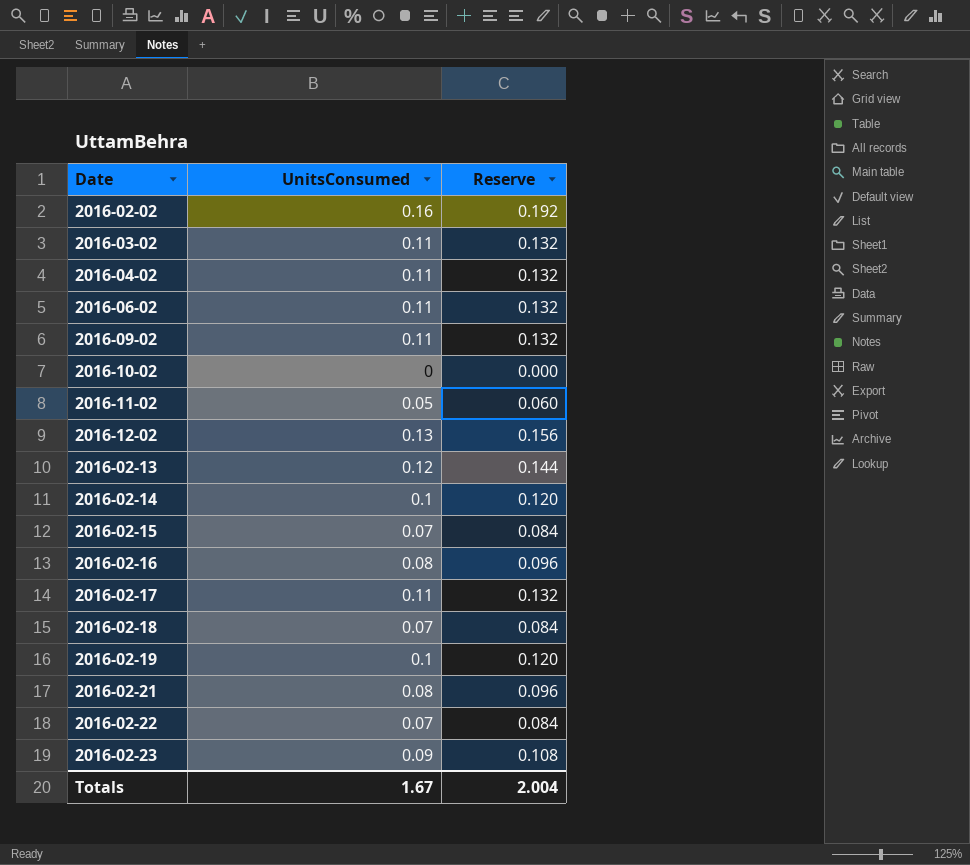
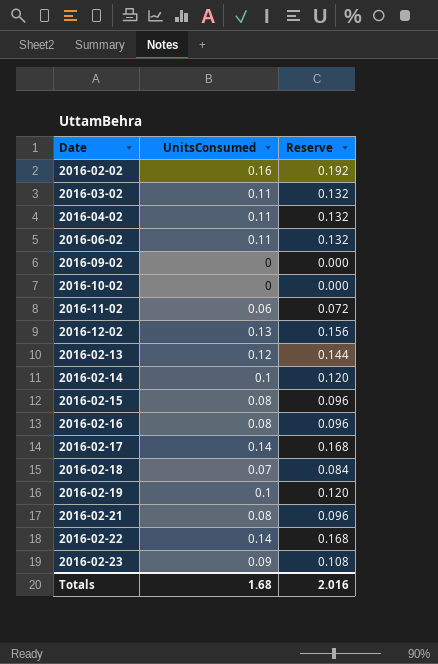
2016-09-02 | UnitsConsumed: 0.11 -> 0
2016-09-02 | Reserve: 0.132 -> 0.000
2016-11-02 | UnitsConsumed: 0.05 -> 0.06
2016-11-02 | Reserve: 0.060 -> 0.072
2016-02-15 | UnitsConsumed: 0.07 -> 0.08
2016-02-15 | Reserve: 0.084 -> 0.096
2016-02-17 | UnitsConsumed: 0.11 -> 0.14
2016-02-17 | Reserve: 0.132 -> 0.168
2016-02-22 | UnitsConsumed: 0.07 -> 0.14
2016-02-22 | Reserve: 0.084 -> 0.168
Totals | UnitsConsumed: 1.67 -> 1.68
Totals | Reserve: 2.004 -> 2.016

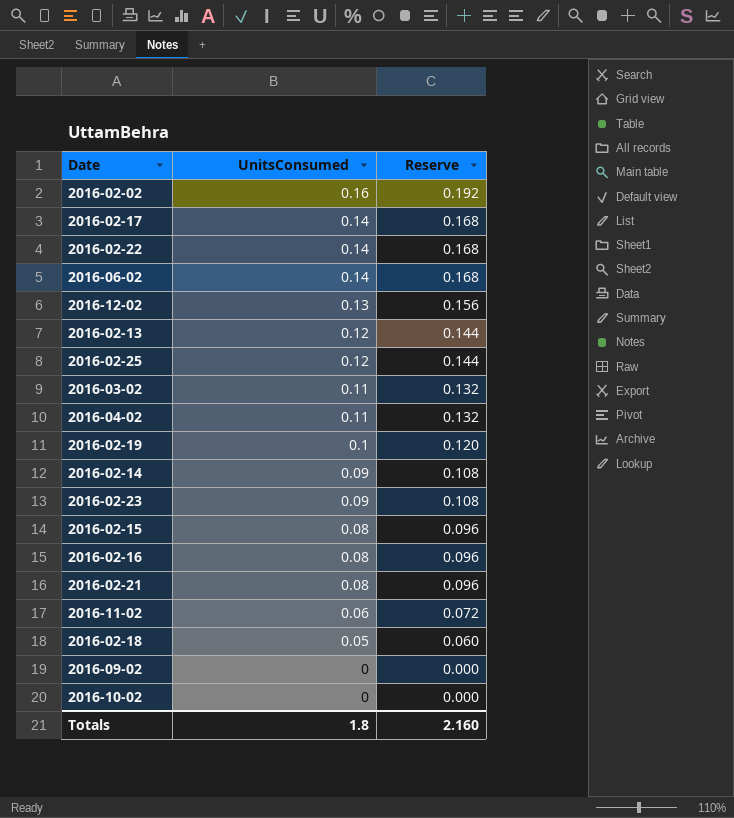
row order: none -> UnitsConsumed descending
2016-06-02 | UnitsConsumed: 0.11 -> 0.14
2016-06-02 | Reserve: 0.132 -> 0.168
row 2016-02-25: none -> 0.12 | 0.144
2016-02-14 | UnitsConsumed: 0.1 -> 0.09
2016-02-14 | Reserve: 0.120 -> 0.108
2016-02-18 | UnitsConsumed: 0.07 -> 0.05
2016-02-18 | Reserve: 0.084 -> 0.060
Totals | UnitsConsumed: 1.68 -> 1.8
Totals | Reserve: 2.016 -> 2.160

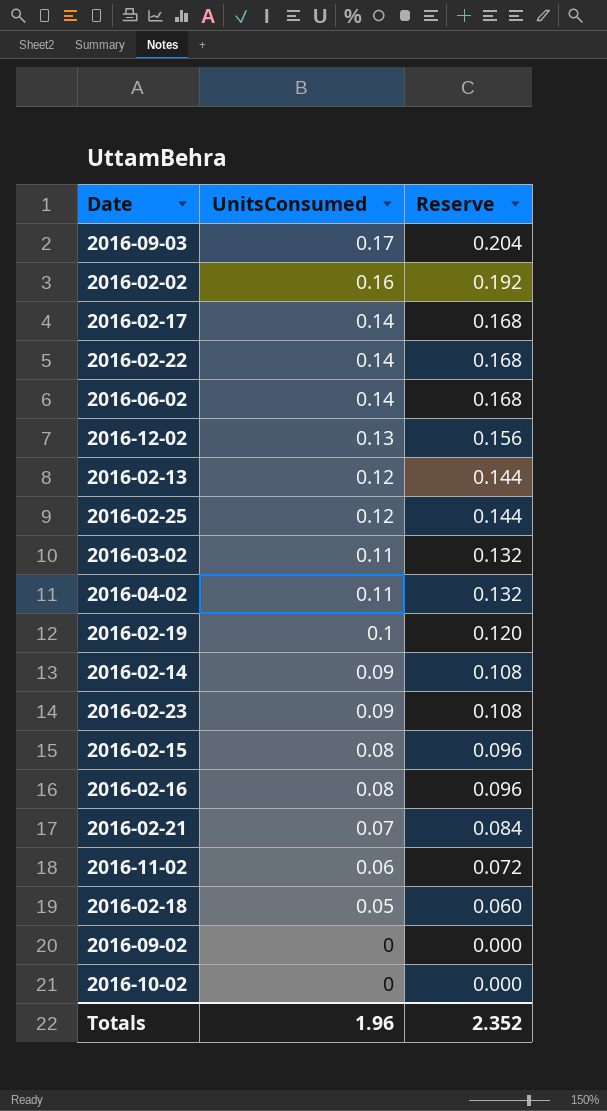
row 2016-09-03: none -> 0.17 | 0.204
2016-02-21 | UnitsConsumed: 0.08 -> 0.07
2016-02-21 | Reserve: 0.096 -> 0.084
Totals | UnitsConsumed: 1.8 -> 1.96
Totals | Reserve: 2.160 -> 2.352

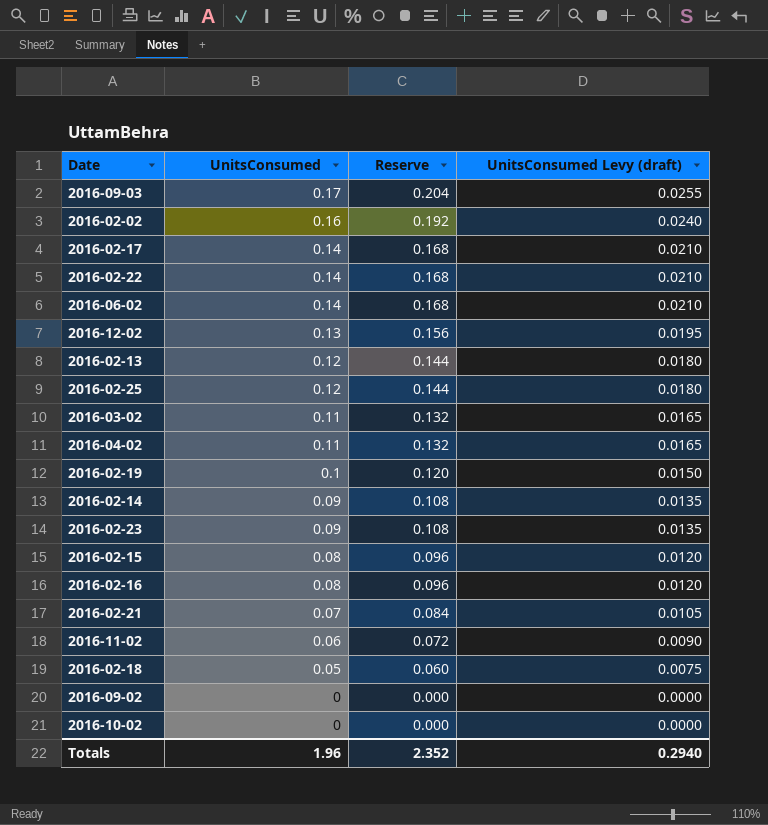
column UnitsConsumed Levy (draft) | formula: none -> [UnitsConsumed] * 0.15

